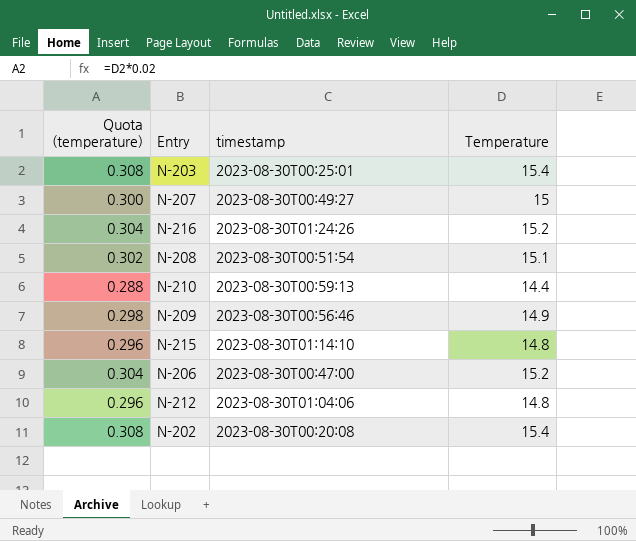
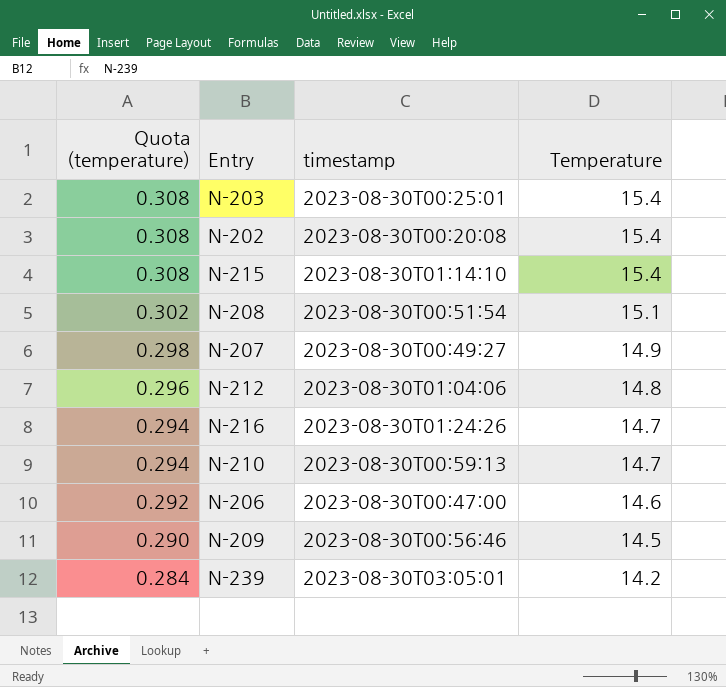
row order: none -> Quota (temperature) descending
N-215 | Quota (temperature): 0.296 -> 0.308
N-215 | Temperature: 14.8 -> 15.4
N-207 | Quota (temperature): 0.300 -> 0.298
N-207 | Temperature: 15 -> 14.9
N-216 | Quota (temperature): 0.304 -> 0.294
N-216 | Temperature: 15.2 -> 14.7
N-210 | Quota (temperature): 0.288 -> 0.294
N-210 | Temperature: 14.4 -> 14.7
N-206 | Quota (temperature): 0.304 -> 0.292
N-206 | Temperature: 15.2 -> 14.6
N-209 | Quota (temperature): 0.298 -> 0.290
N-209 | Temperature: 14.9 -> 14.5
row N-239: none -> 0.284 | 2023-08-30T03:05:01 | 14.2

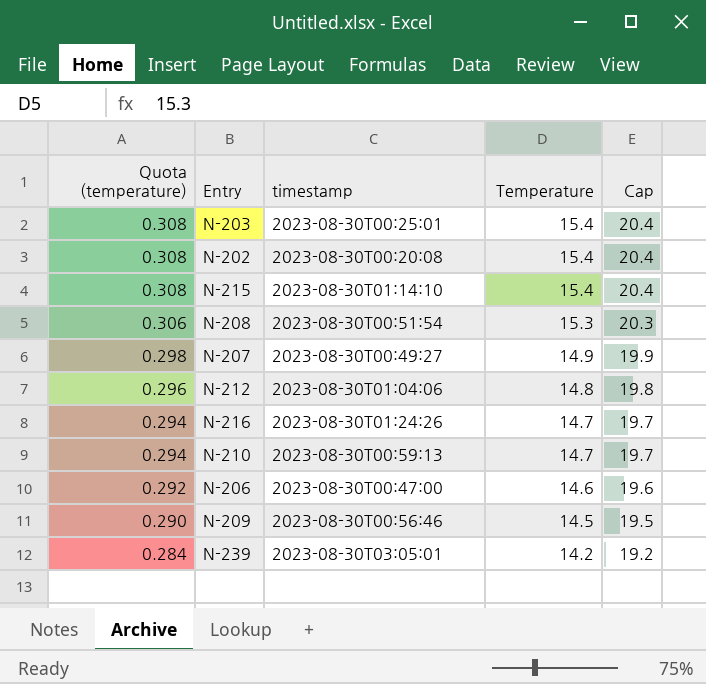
column Cap | formula: none -> [Temperature] + 5
N-208 | Quota (temperature): 0.302 -> 0.306
N-208 | Temperature: 15.1 -> 15.3

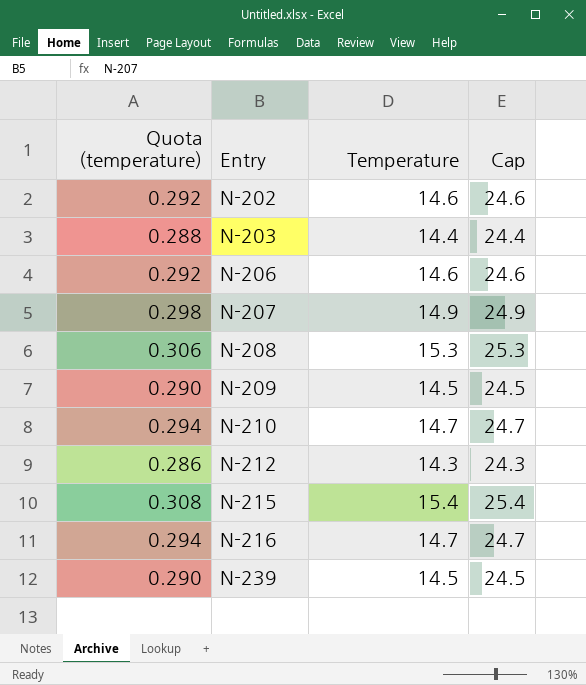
row order: Quota (temperature) descending -> Entry ascending
column timestamp | position: 3 -> none
column Cap | formula: [Temperature] + 5 -> [Temperature] + 10
N-202 | Quota (temperature): 0.308 -> 0.292
N-202 | Temperature: 15.4 -> 14.6
N-203 | Quota (temperature): 0.308 -> 0.288
N-203 | Temperature: 15.4 -> 14.4
N-212 | Quota (temperature): 0.296 -> 0.286
N-212 | Temperature: 14.8 -> 14.3
N-239 | Quota (temperature): 0.284 -> 0.290
N-239 | Temperature: 14.2 -> 14.5

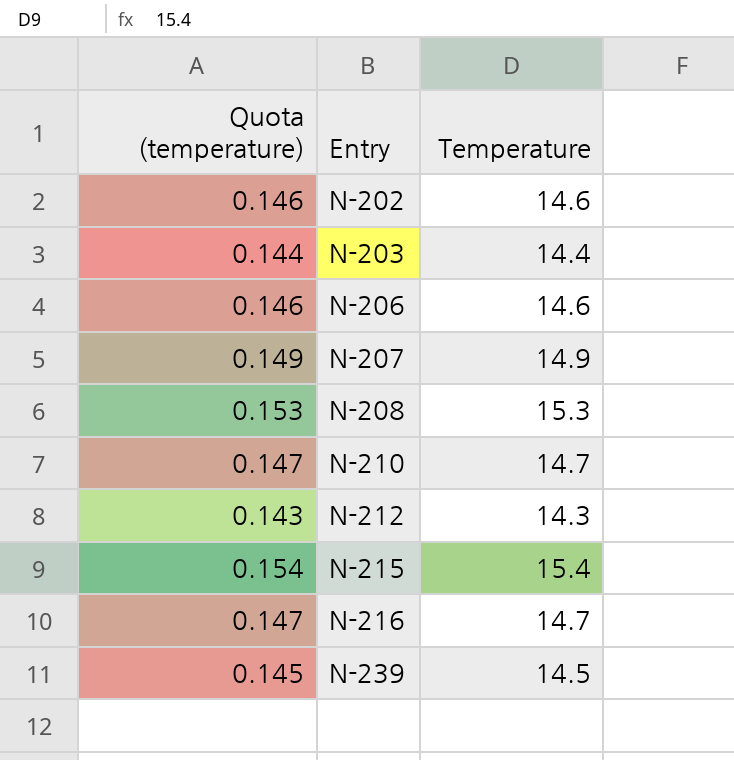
column Cap | formula: [Temperature] + 10 -> none
column Quota (temperature) | formula: [Temperature] * 0.02 -> [Temperature] * 0.01
row N-209: 0.290 | 14.5 | 24.5 -> none

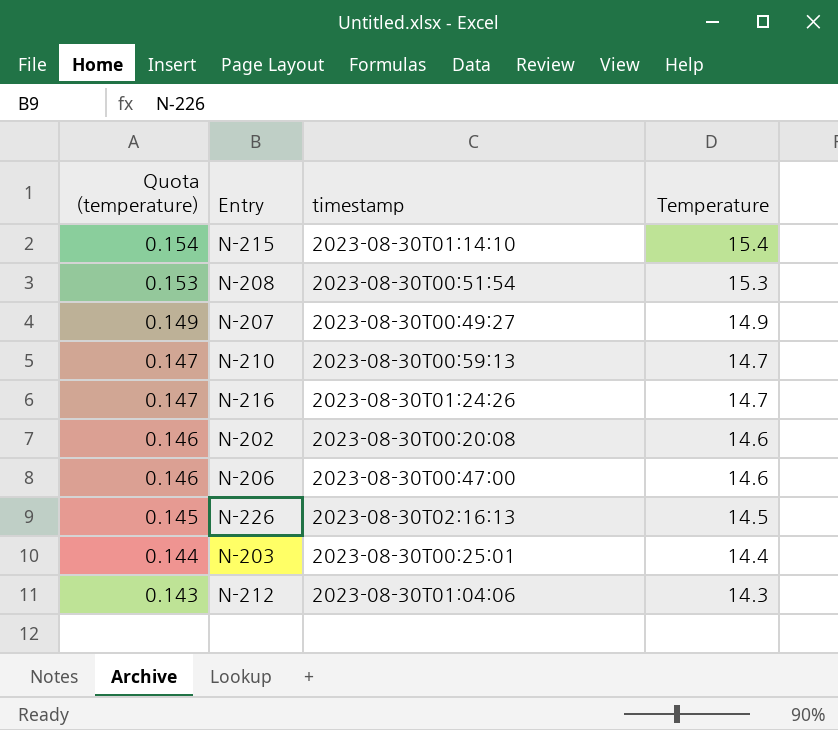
row order: Entry ascending -> Quota (temperature) descending
column timestamp | position: none -> 3
row N-239: 0.145 | 14.5 -> none
row N-226: none -> 0.145 | 2023-08-30T02:16:13 | 14.5

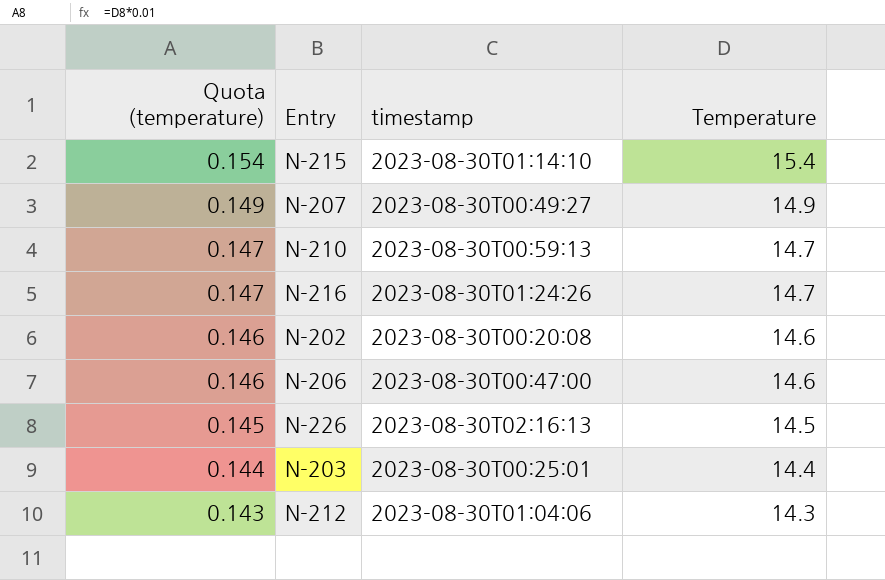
row N-208: 0.153 | 2023-08-30T00:51:54 | 15.3 -> none

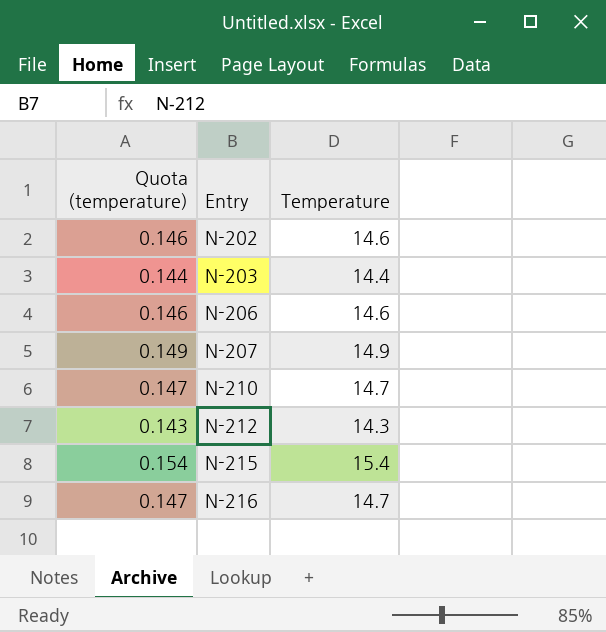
row order: Quota (temperature) descending -> Entry ascending
column timestamp | position: 3 -> none
row N-226: 0.145 | 2023-08-30T02:16:13 | 14.5 -> none

